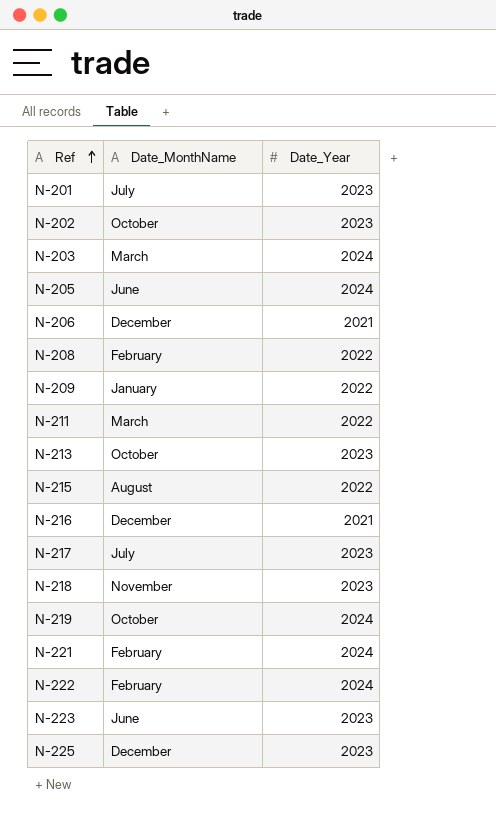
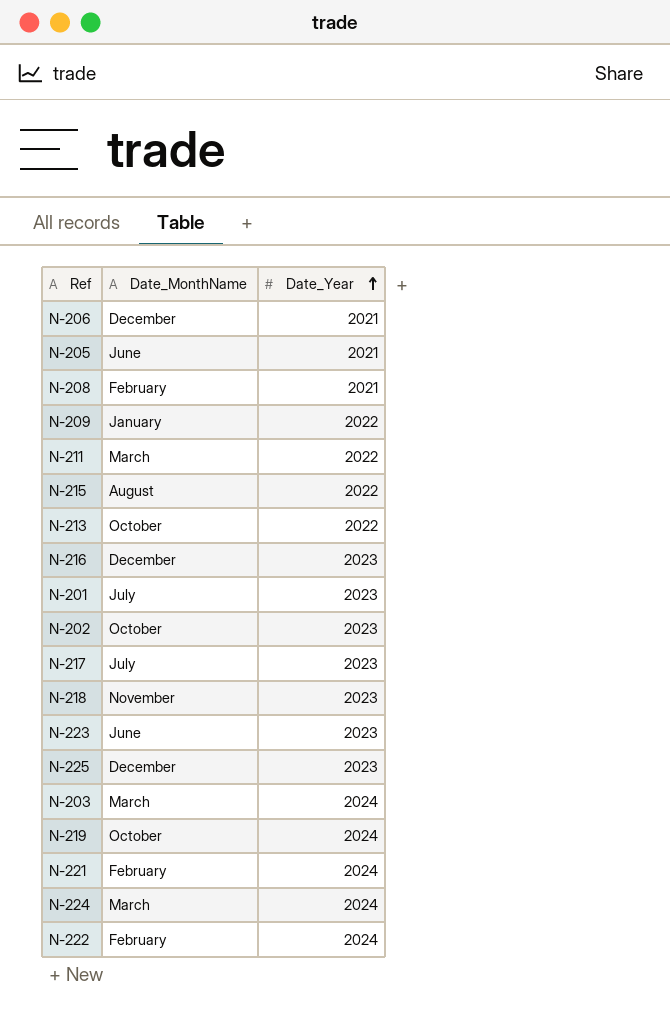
row order: Ref ascending -> Date_Year ascending
N-205 | Date_Year: 2024 -> 2021
N-208 | Date_Year: 2022 -> 2021
N-213 | Date_Year: 2023 -> 2022
N-216 | Date_Year: 2021 -> 2023
row N-224: none -> March | 2024

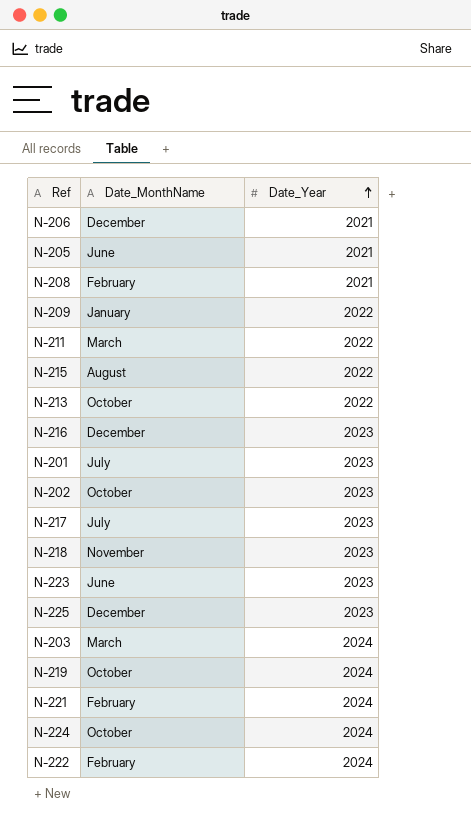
N-224 | Date_MonthName: March -> October

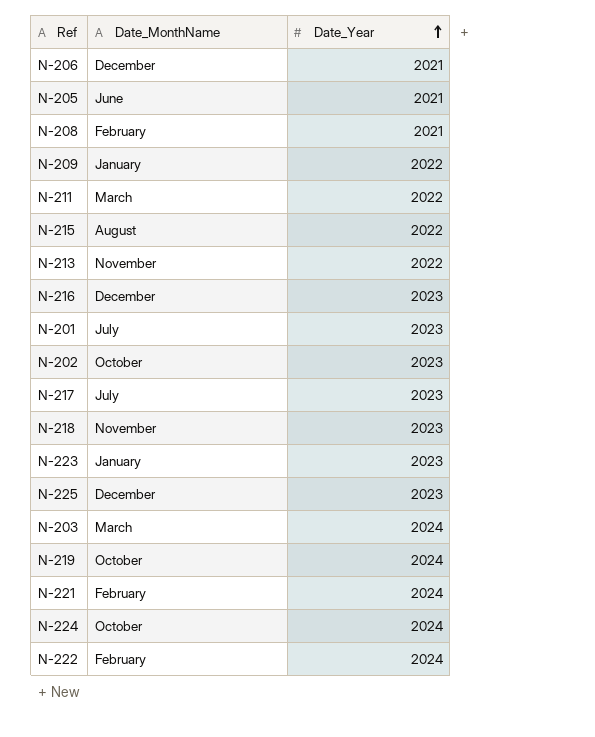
N-213 | Date_MonthName: October -> November
N-223 | Date_MonthName: June -> January

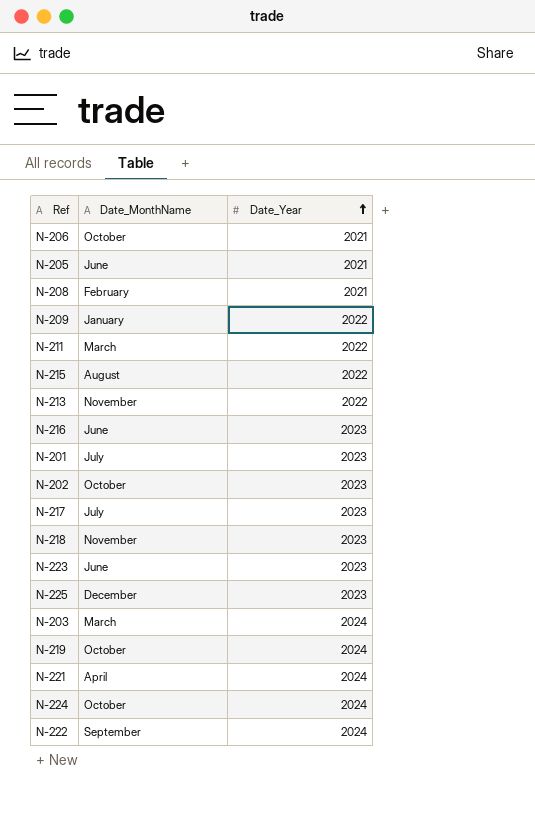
N-206 | Date_MonthName: December -> October
N-216 | Date_MonthName: December -> June
N-223 | Date_MonthName: January -> June
N-221 | Date_MonthName: February -> April
N-222 | Date_MonthName: February -> September

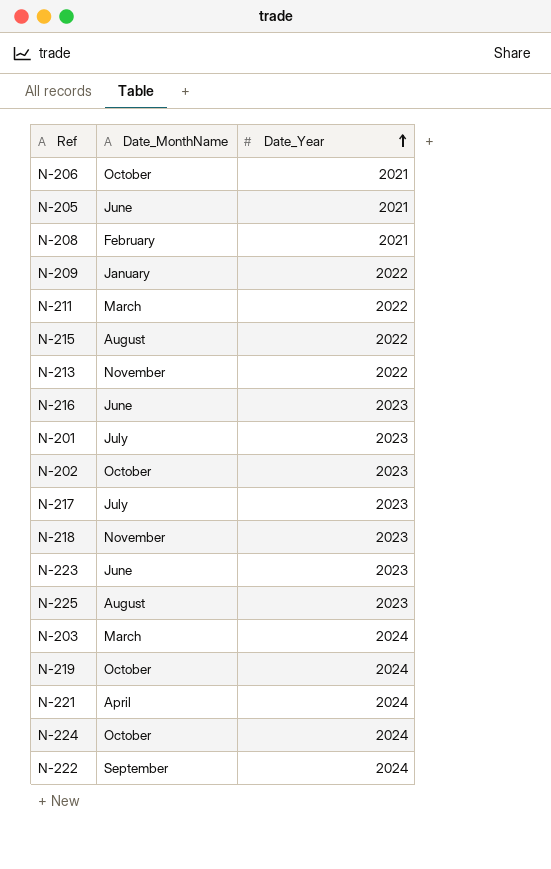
N-225 | Date_MonthName: December -> August

